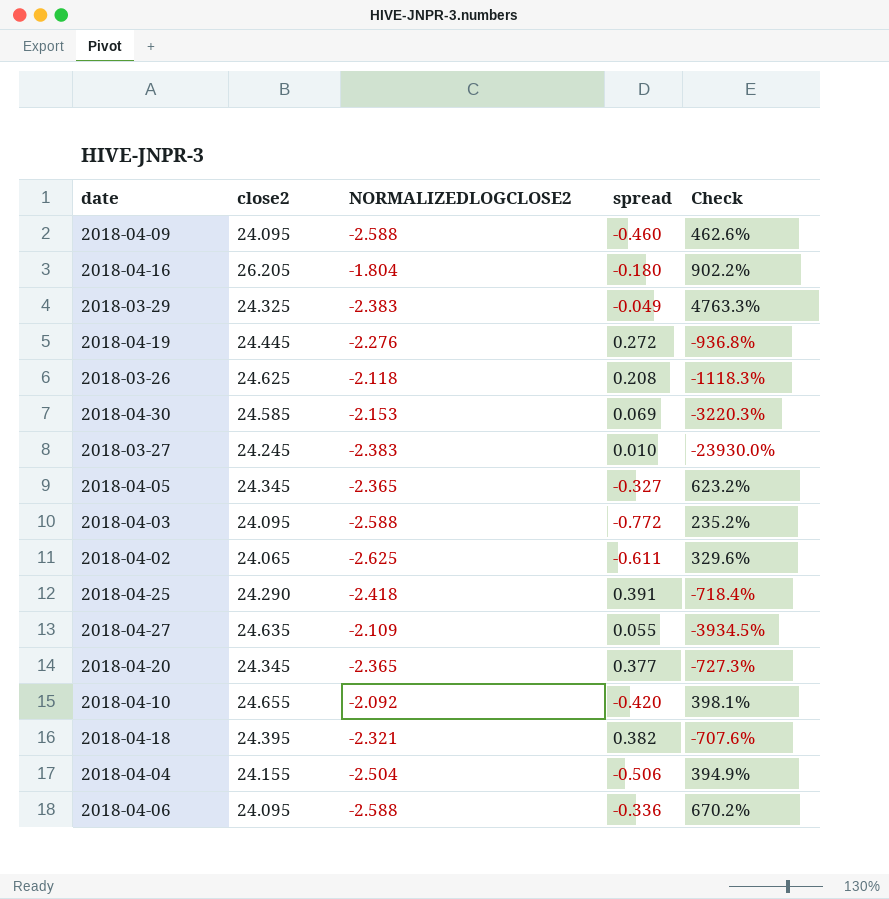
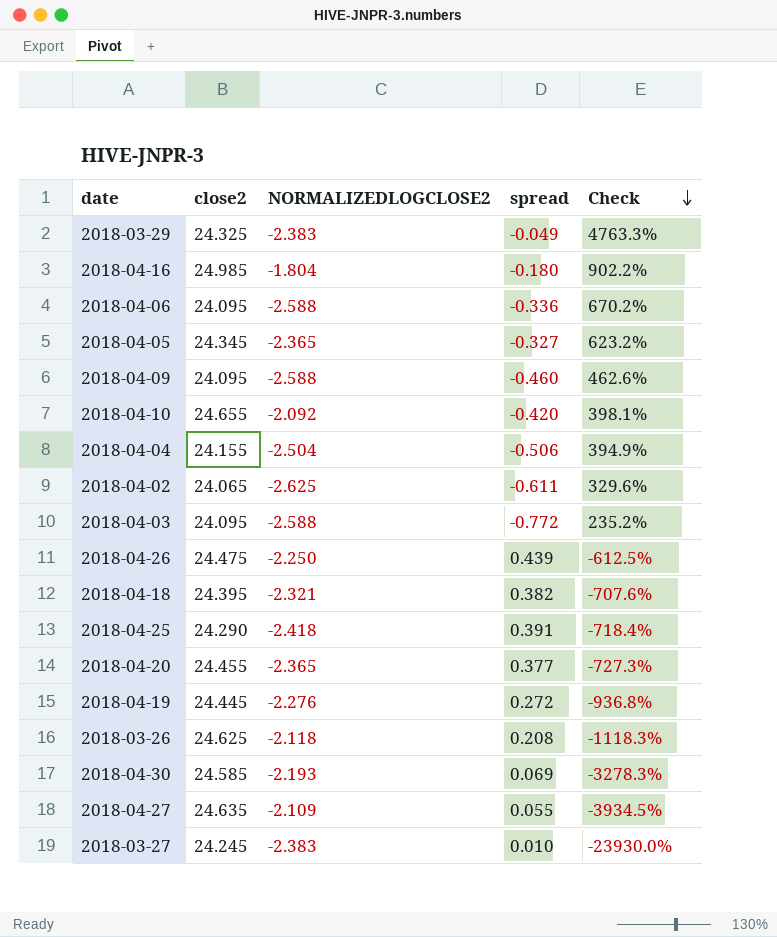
row order: none -> Check descending
2018-04-16 | close2: 26.205 -> 24.985
row 2018-04-26: none -> 24.475 | -2.250 | 0.439 | -612.5%
2018-04-20 | close2: 24.345 -> 24.455
2018-04-30 | NORMALIZEDLOGCLOSE2: -2.153 -> -2.193
2018-04-30 | Check: -3220.3% -> -3278.3%

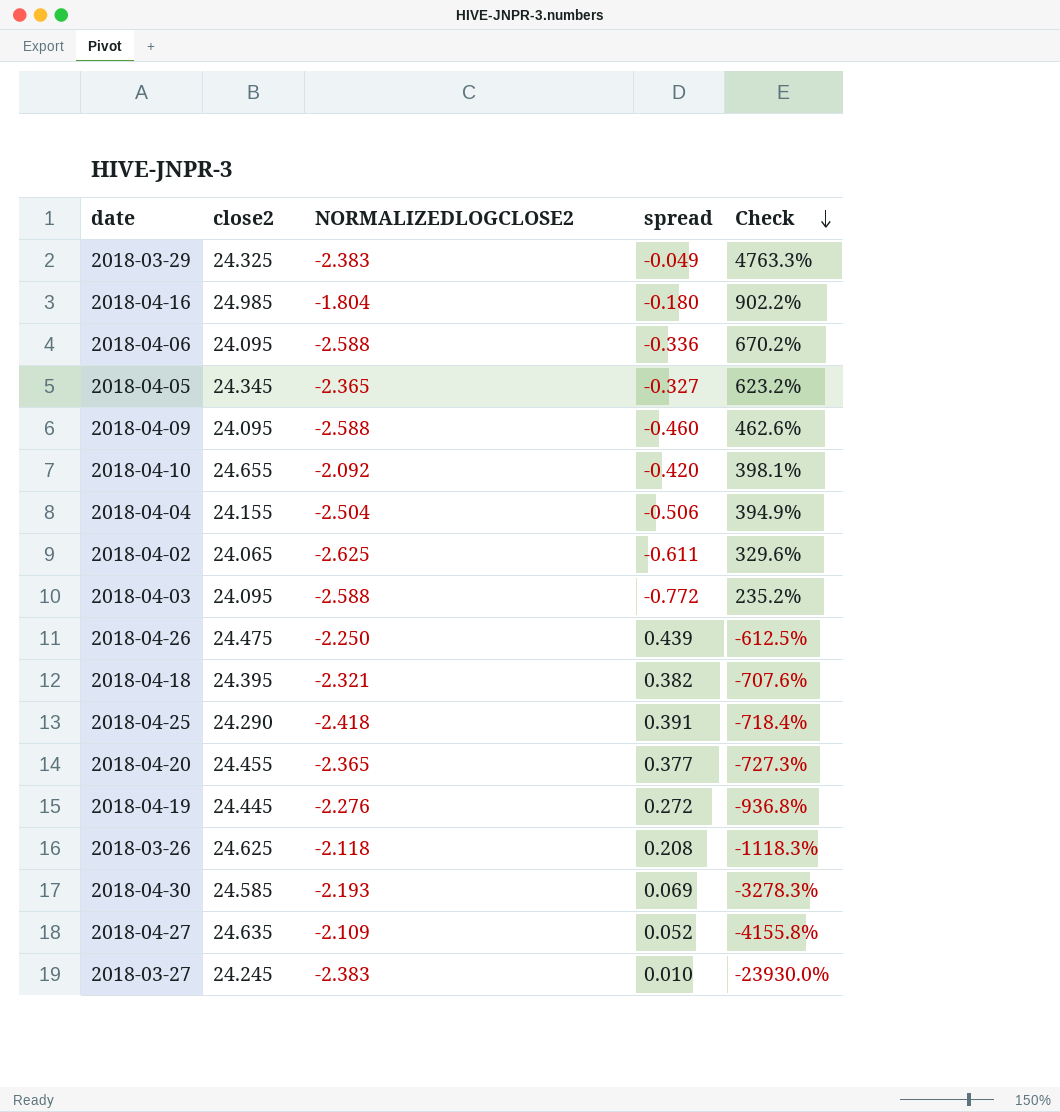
2018-04-27 | spread: 0.055 -> 0.052
2018-04-27 | Check: -3934.5% -> -4155.8%

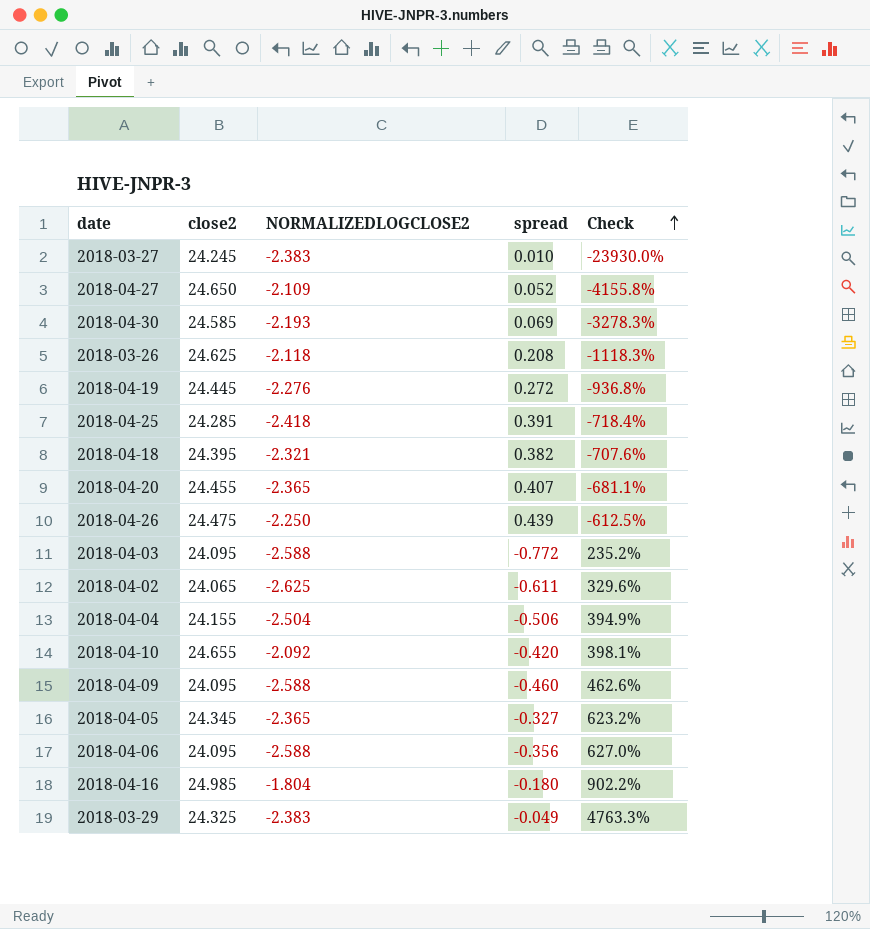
row order: Check descending -> Check ascending
2018-04-27 | close2: 24.635 -> 24.650
2018-04-25 | close2: 24.290 -> 24.285
2018-04-20 | spread: 0.377 -> 0.407
2018-04-20 | Check: -727.3% -> -681.1%
2018-04-06 | spread: -0.336 -> -0.356
2018-04-06 | Check: 670.2% -> 627.0%

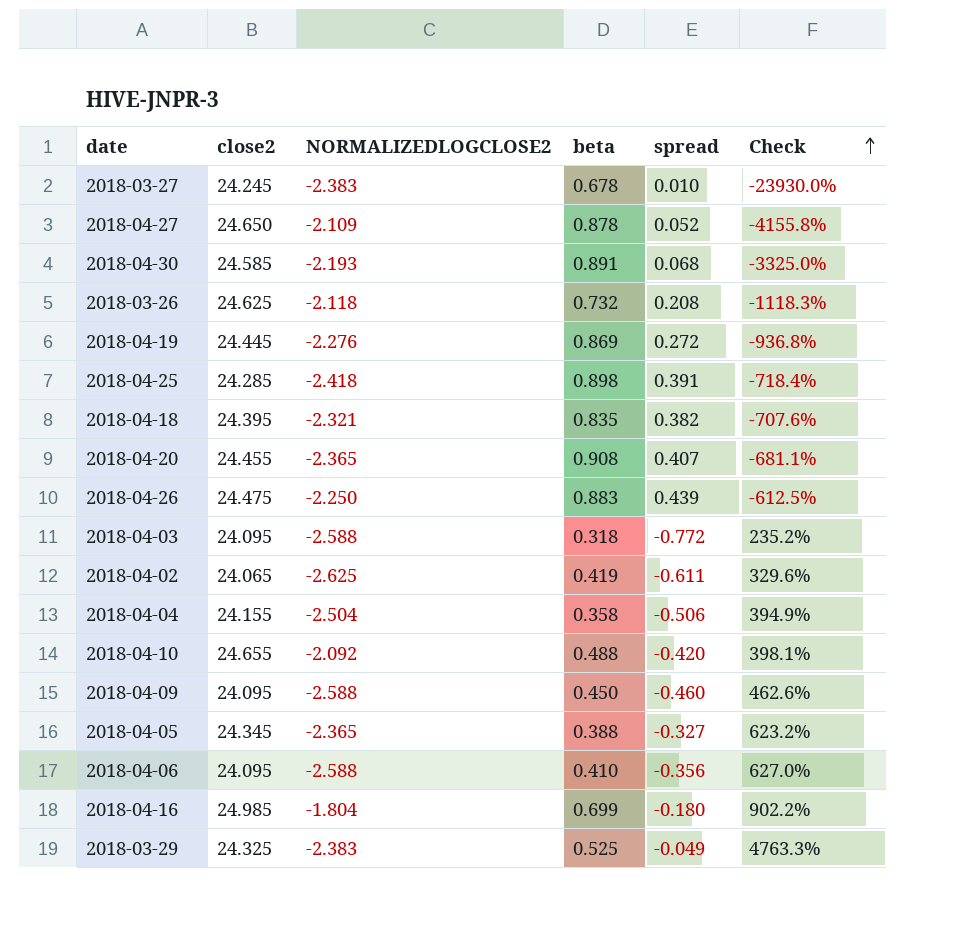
column beta | position: none -> 4
2018-04-30 | spread: 0.069 -> 0.068
2018-04-30 | Check: -3278.3% -> -3325.0%

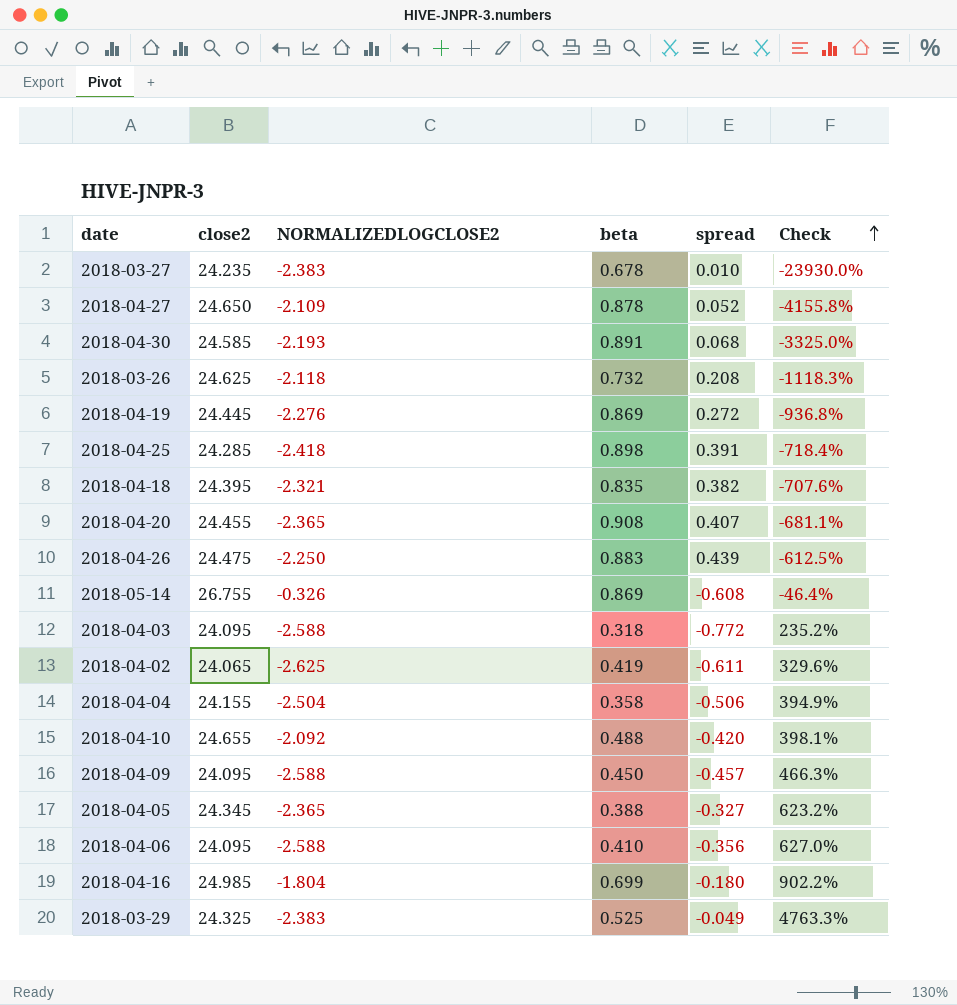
2018-03-27 | close2: 24.245 -> 24.235
row 2018-05-14: none -> 26.755 | -0.326 | 0.869 | -0.608 | -46.4%
2018-04-09 | spread: -0.460 -> -0.457
2018-04-09 | Check: 462.6% -> 466.3%

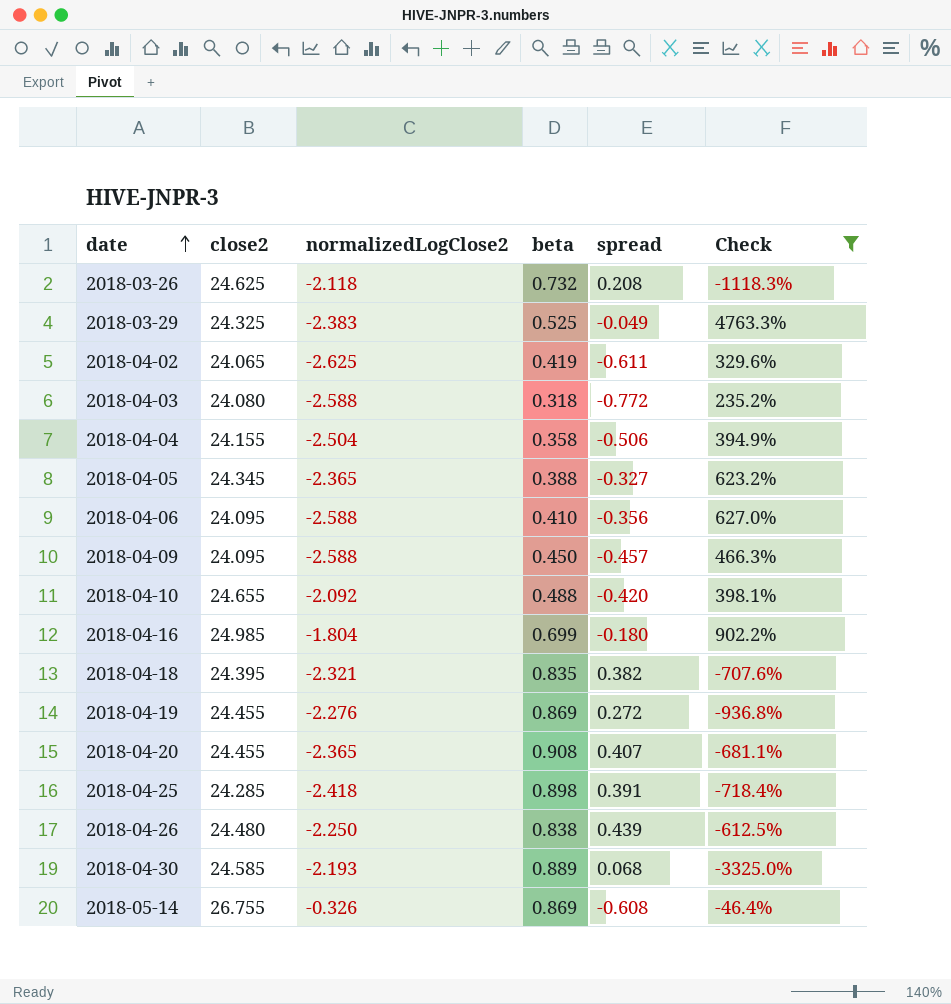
filter: none -> Check >= -3325.0%
row order: Check ascending -> date ascending
column name: NORMALIZEDLOGCLOSE2 -> normalizedLogClose2
2018-04-03 | close2: 24.095 -> 24.080
2018-04-19 | close2: 24.445 -> 24.455
2018-04-26 | close2: 24.475 -> 24.480
2018-04-26 | beta: 0.883 -> 0.838
2018-04-30 | beta: 0.891 -> 0.889

